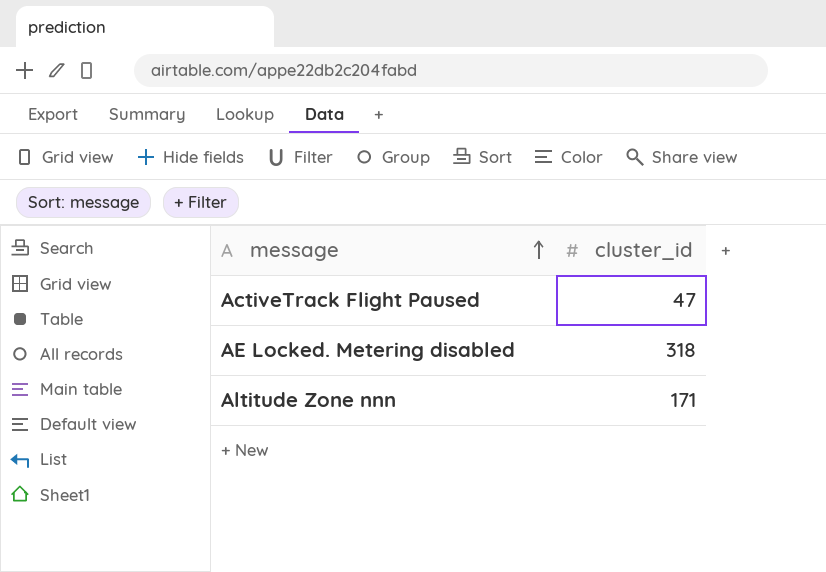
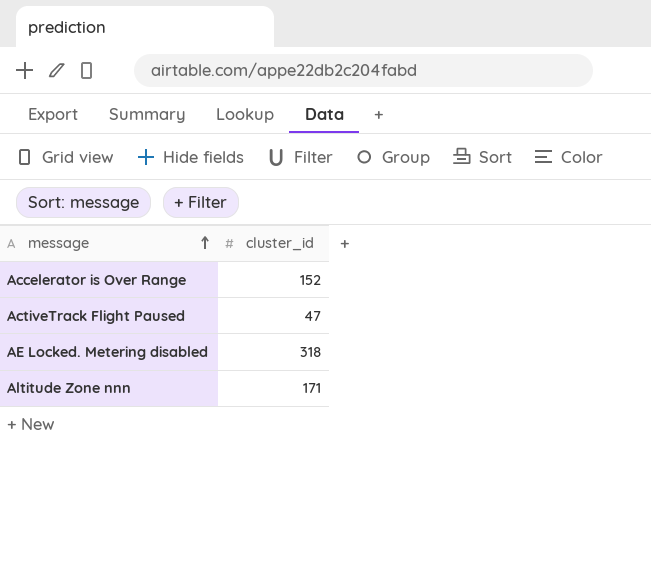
row Accelerator is Over Range: none -> 152

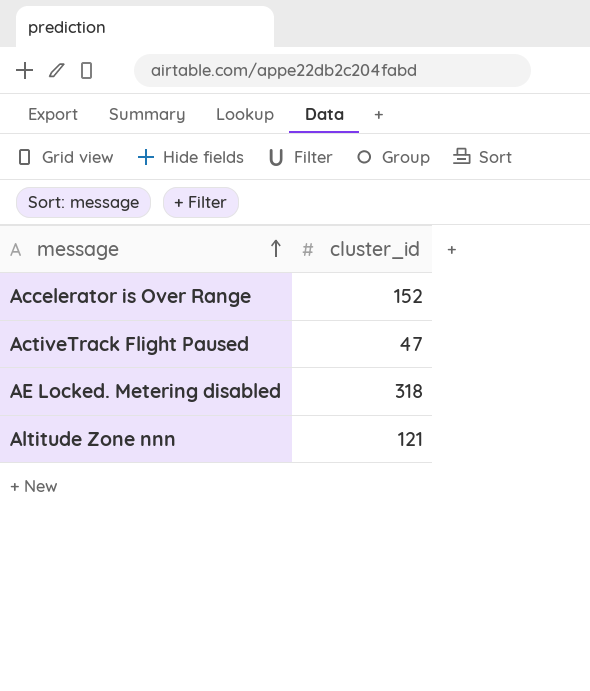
Altitude Zone nnn | cluster_id: 171 -> 121

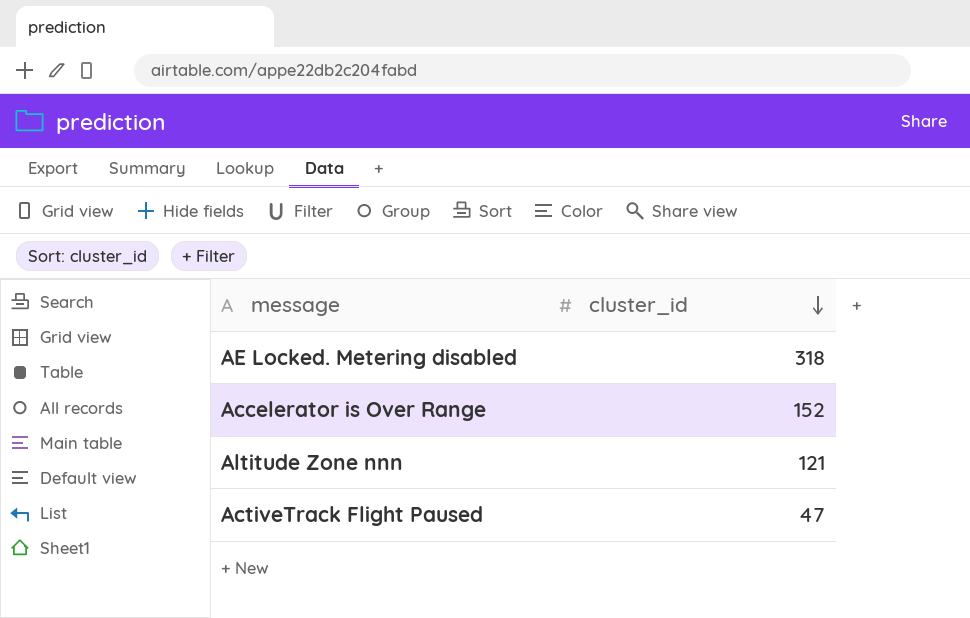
row order: message ascending -> cluster_id descending

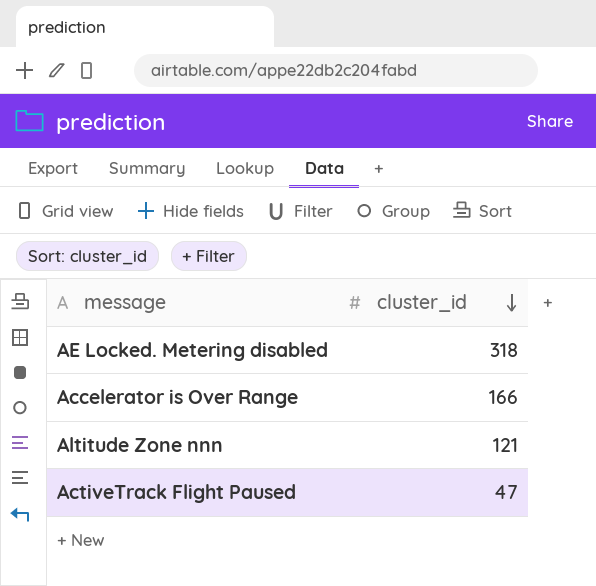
Accelerator is Over Range | cluster_id: 152 -> 166

